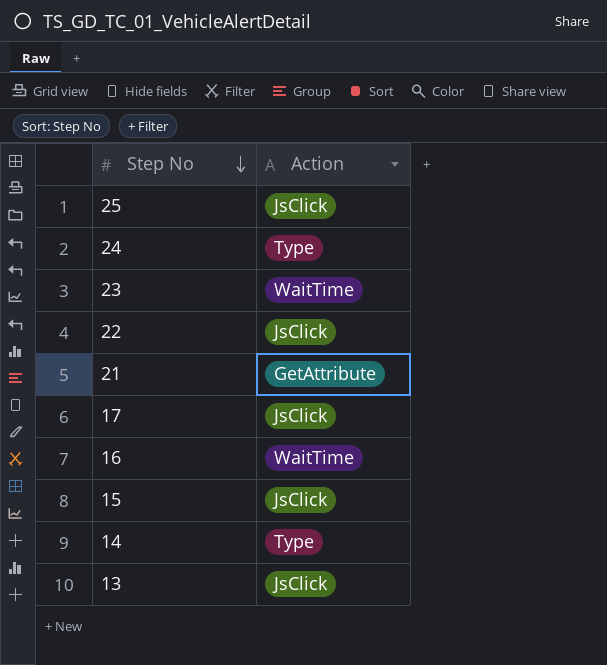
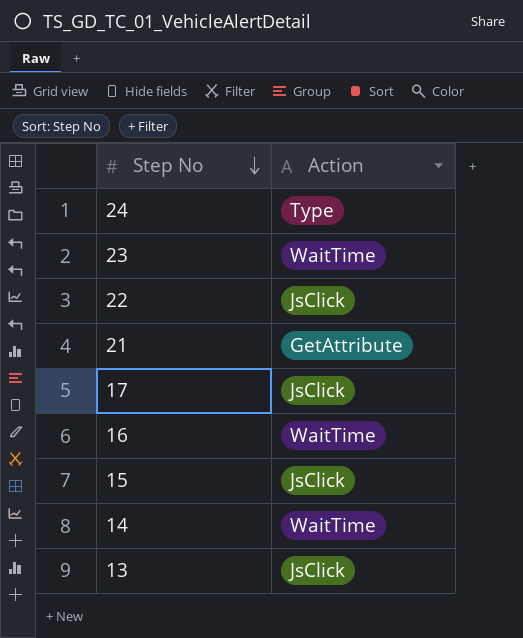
row 25: JsClick -> none
14 | Action: Type -> WaitTime

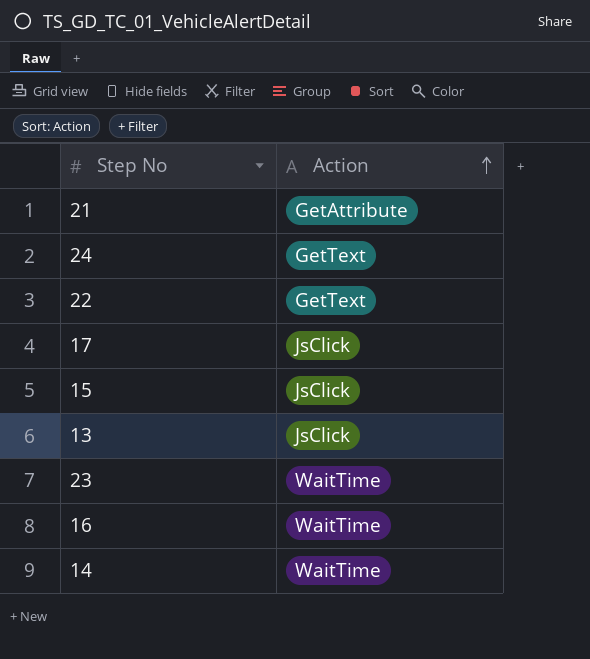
row order: Step No descending -> Action ascending
24 | Action: Type -> GetText
22 | Action: JsClick -> GetText

